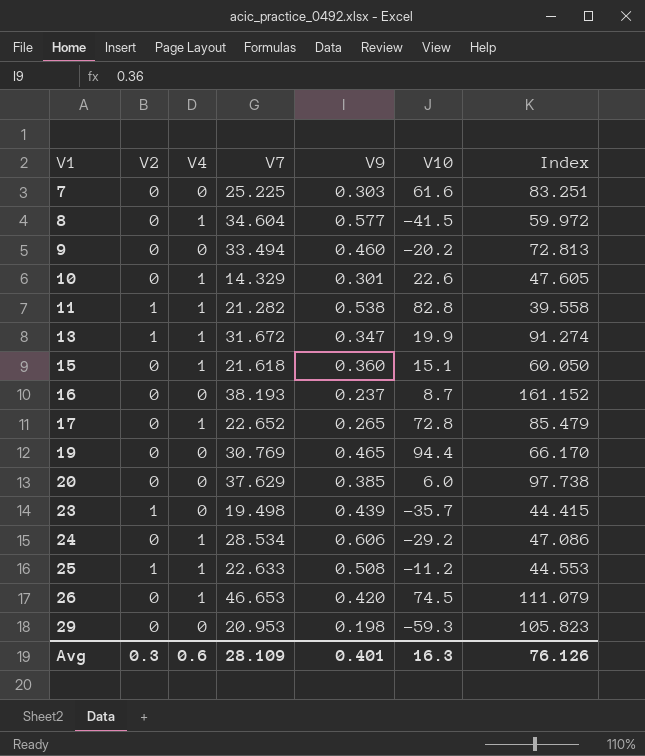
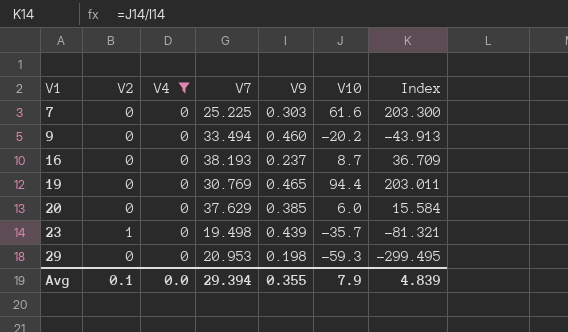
filter: none -> V4 = 0
column Index | formula: [V7] / [V9] -> [V10] / [V9]
Avg | V2: 0.3 -> 0.1
Avg | V4: 0.6 -> 0.0
Avg | V7: 28.109 -> 29.394
Avg | V9: 0.401 -> 0.355
Avg | V10: 16.3 -> 7.9
Avg | Index: 76.126 -> 4.839

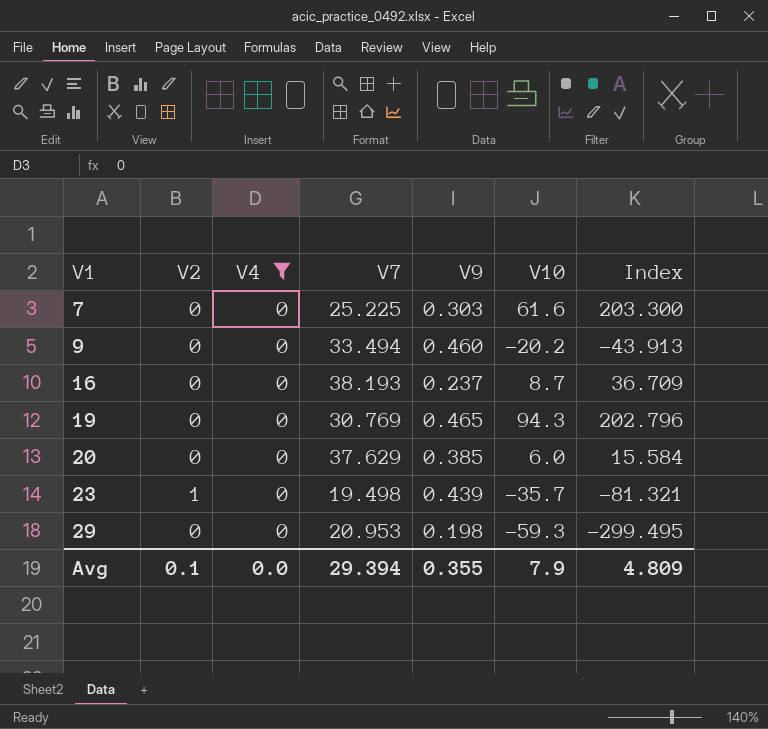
19 | V10: 94.4 -> 94.3
19 | Index: 203.011 -> 202.796
Avg | Index: 4.839 -> 4.809

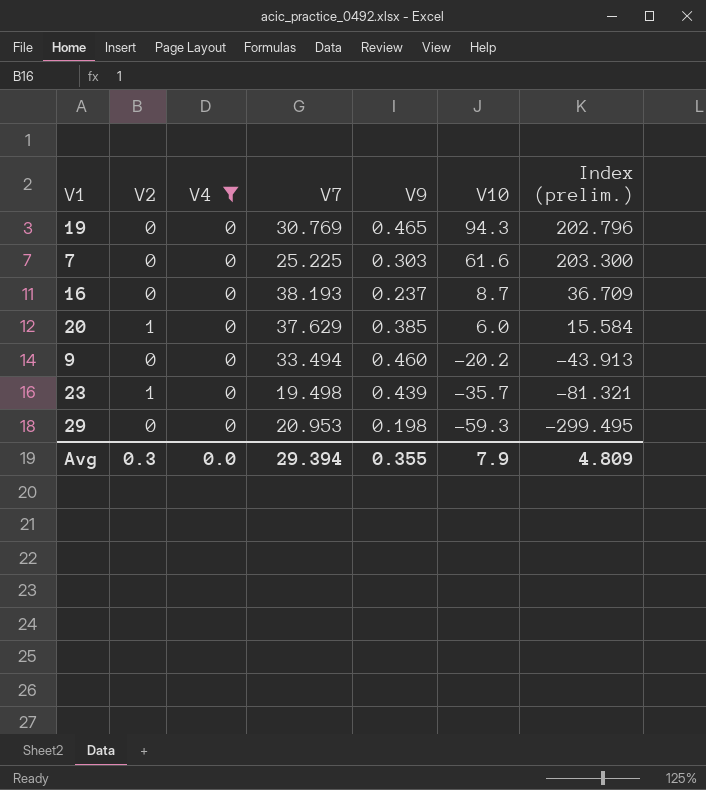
row order: V1 ascending -> V10 descending
column name: Index -> Index (prelim.)
20 | V2: 0 -> 1
Avg | V2: 0.1 -> 0.3

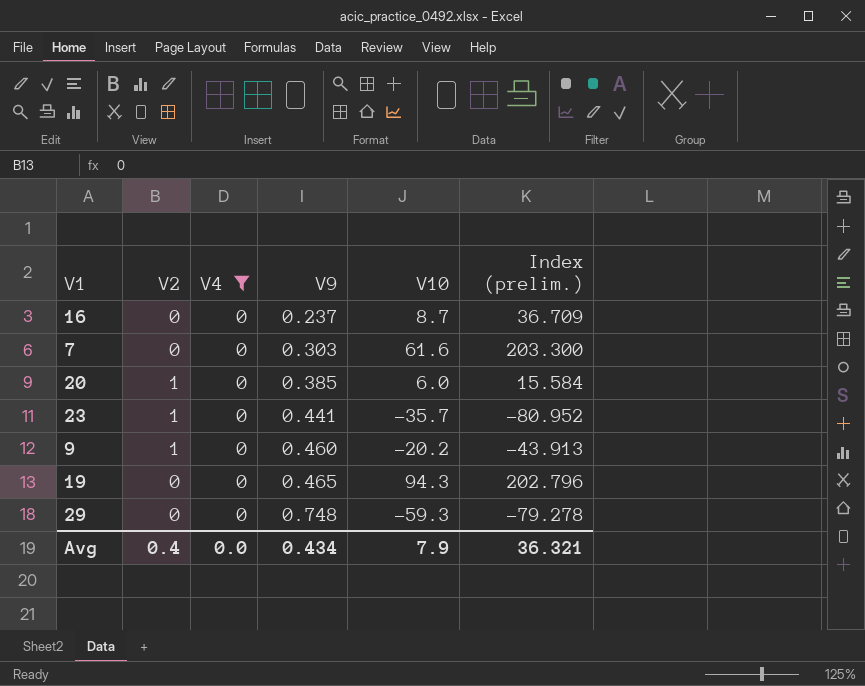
row order: V10 descending -> V9 ascending
column V7 | position: 4 -> none
23 | V9: 0.439 -> 0.441
23 | Index (prelim.): -81.321 -> -80.952
9 | V2: 0 -> 1
29 | V9: 0.198 -> 0.748
29 | Index (prelim.): -299.495 -> -79.278
Avg | V2: 0.3 -> 0.4
Avg | V9: 0.355 -> 0.434
Avg | Index (prelim.): 4.809 -> 36.321

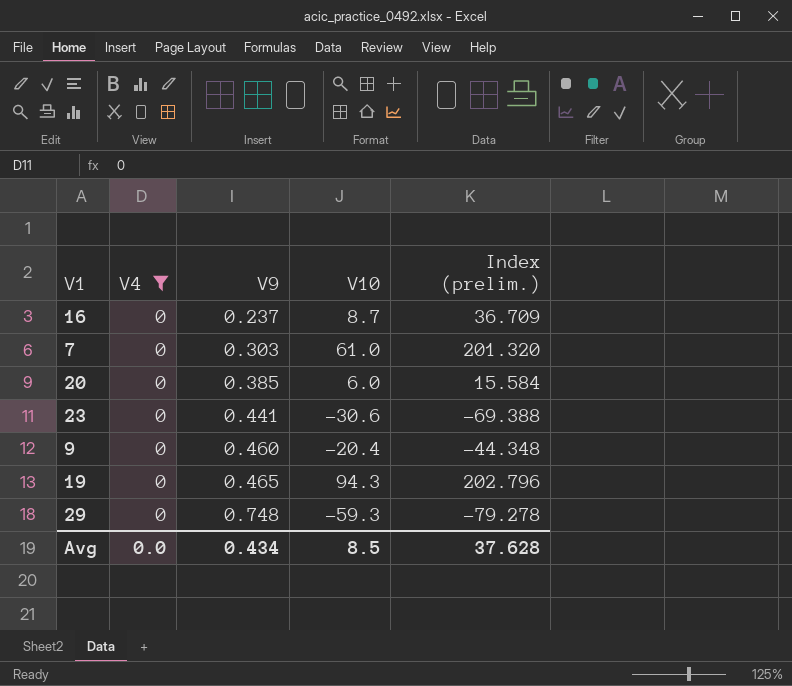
column V2 | position: 2 -> none
7 | V10: 61.6 -> 61.0
7 | Index (prelim.): 203.300 -> 201.320
23 | V10: -35.7 -> -30.6
23 | Index (prelim.): -80.952 -> -69.388
9 | V10: -20.2 -> -20.4
9 | Index (prelim.): -43.913 -> -44.348
Avg | V10: 7.9 -> 8.5
Avg | Index (prelim.): 36.321 -> 37.628

